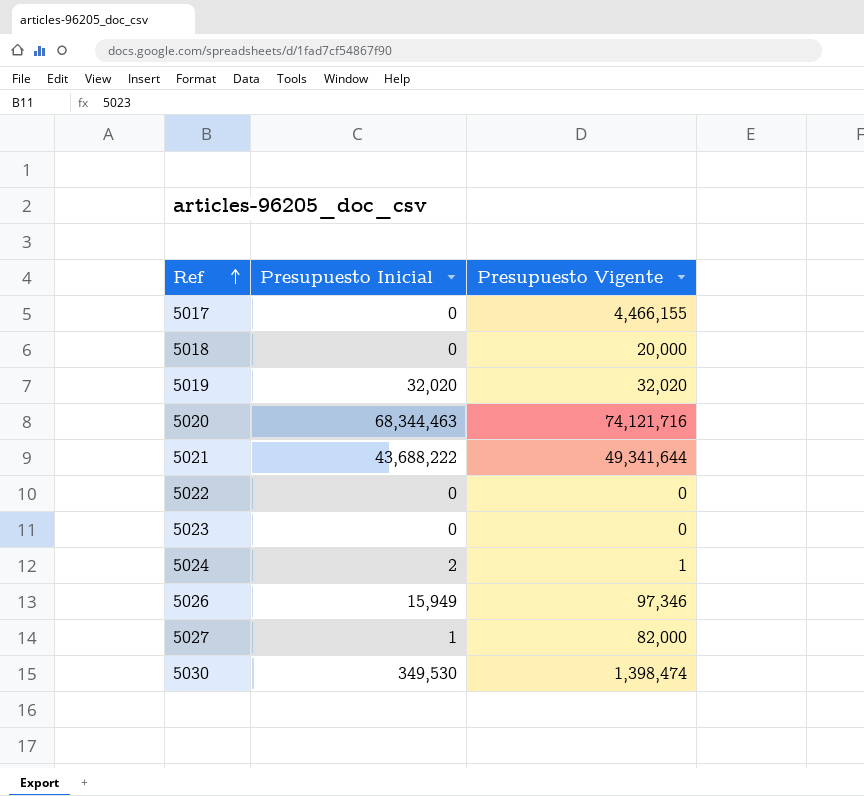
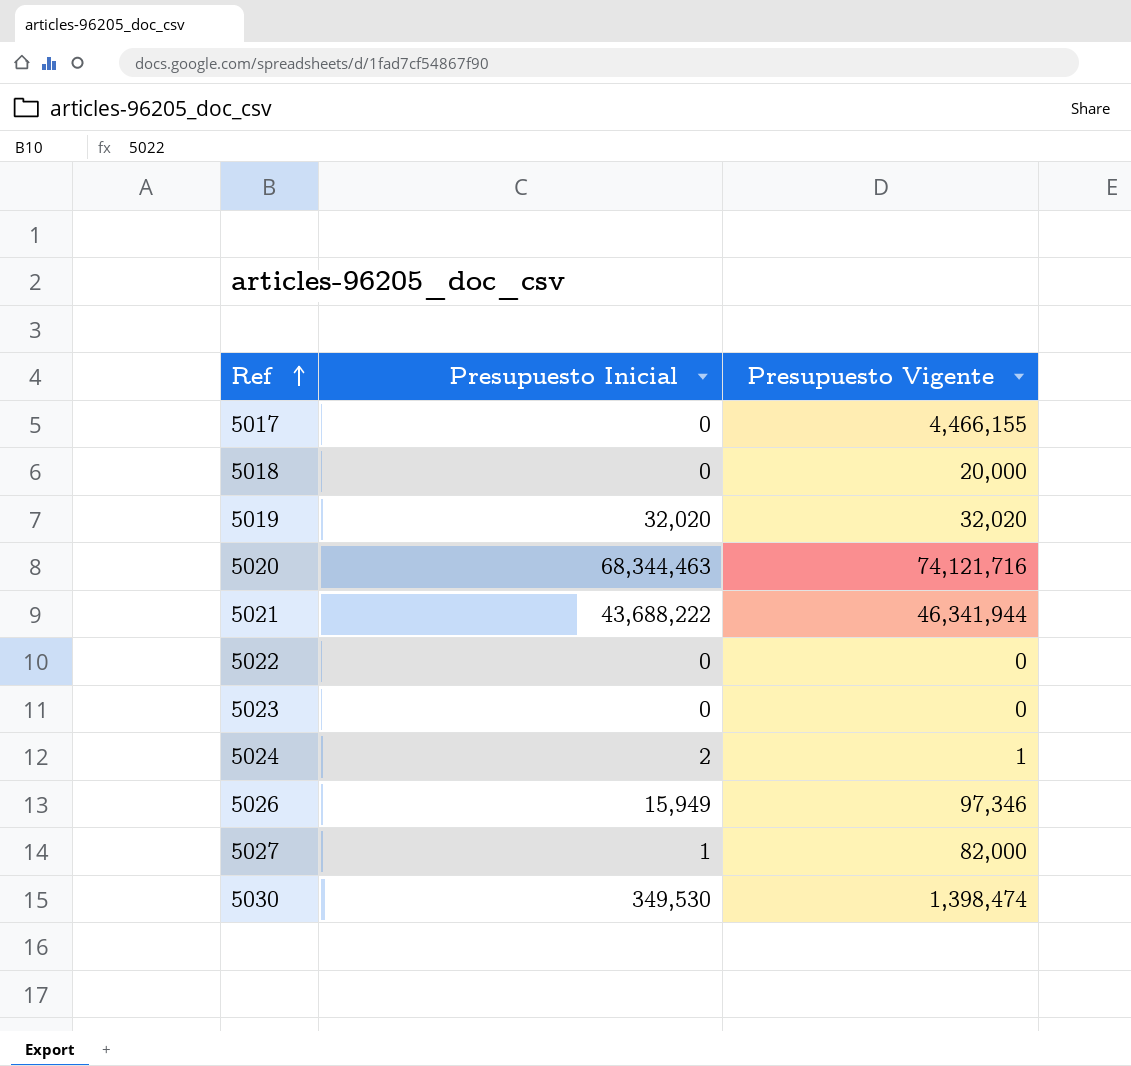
5021 | Presupuesto Vigente: 49,341,644 -> 46,341,944

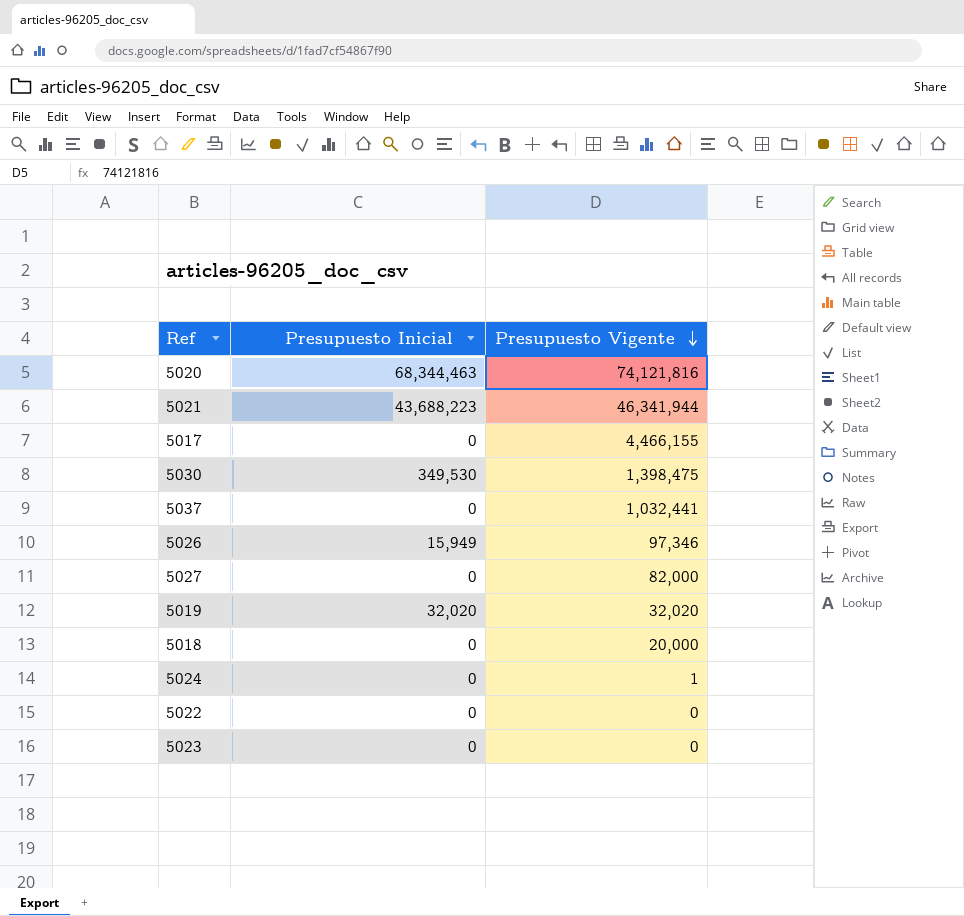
row order: Ref ascending -> Presupuesto Vigente descending
5020 | Presupuesto Vigente: 74,121,716 -> 74,121,816
5021 | Presupuesto Inicial: 43,688,222 -> 43,688,223
5030 | Presupuesto Vigente: 1,398,474 -> 1,398,475
row 5037: none -> 0 | 1,032,441
5027 | Presupuesto Inicial: 1 -> 0
5024 | Presupuesto Inicial: 2 -> 0

